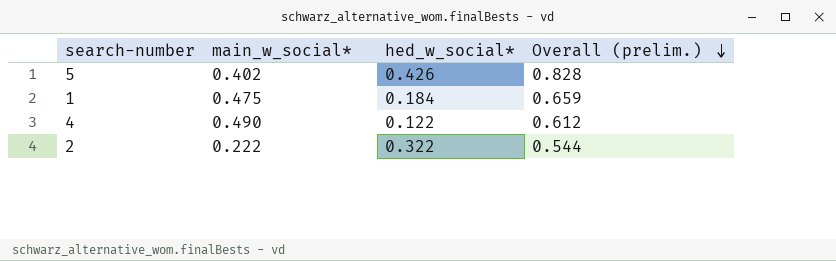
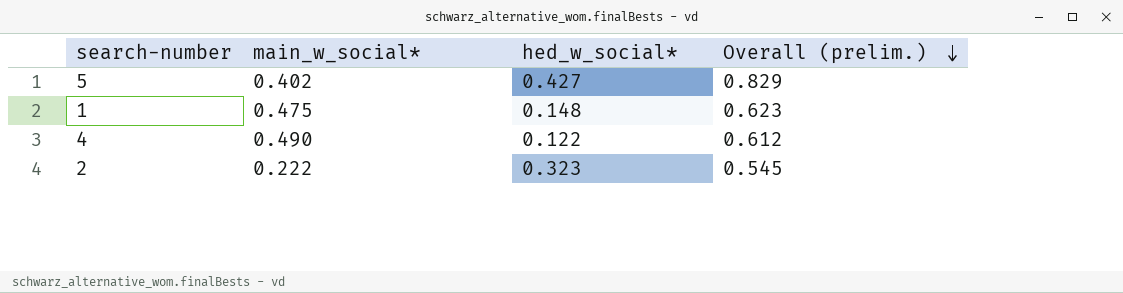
5 | hed_w_social*: 0.426 -> 0.427
5 | Overall (prelim.): 0.828 -> 0.829
1 | hed_w_social*: 0.184 -> 0.148
1 | Overall (prelim.): 0.659 -> 0.623
2 | hed_w_social*: 0.322 -> 0.323
2 | Overall (prelim.): 0.544 -> 0.545

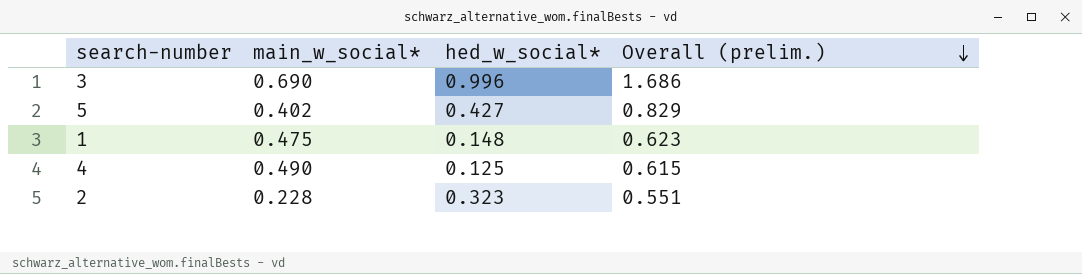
row 3: none -> 0.690 | 0.996 | 1.686
4 | hed_w_social*: 0.122 -> 0.125
4 | Overall (prelim.): 0.612 -> 0.615
2 | main_w_social*: 0.222 -> 0.228
2 | Overall (prelim.): 0.545 -> 0.551

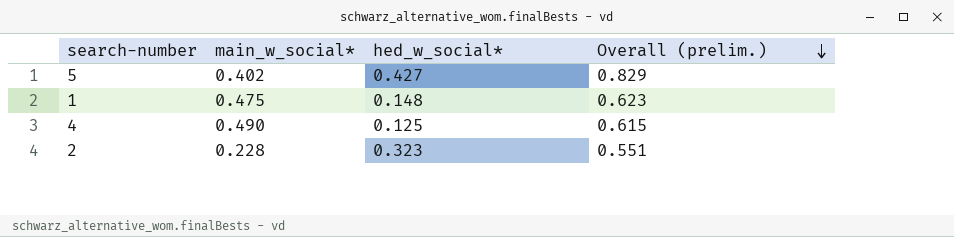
row 3: 0.690 | 0.996 | 1.686 -> none

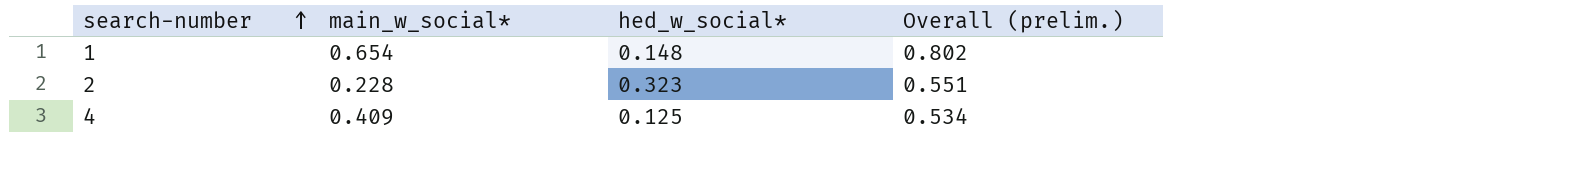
row order: Overall (prelim.) descending -> search-number ascending
row 5: 0.402 | 0.427 | 0.829 -> none
1 | main_w_social*: 0.475 -> 0.654
1 | Overall (prelim.): 0.623 -> 0.802
4 | main_w_social*: 0.490 -> 0.409
4 | Overall (prelim.): 0.615 -> 0.534

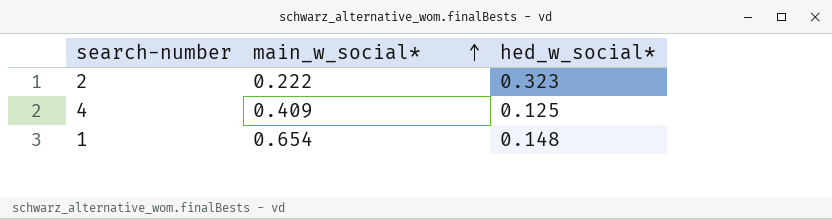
row order: search-number ascending -> main_w_social* ascending
column Overall (prelim.) | formula: [main_w_social*] + [hed_w_social*] -> none
2 | main_w_social*: 0.228 -> 0.222

